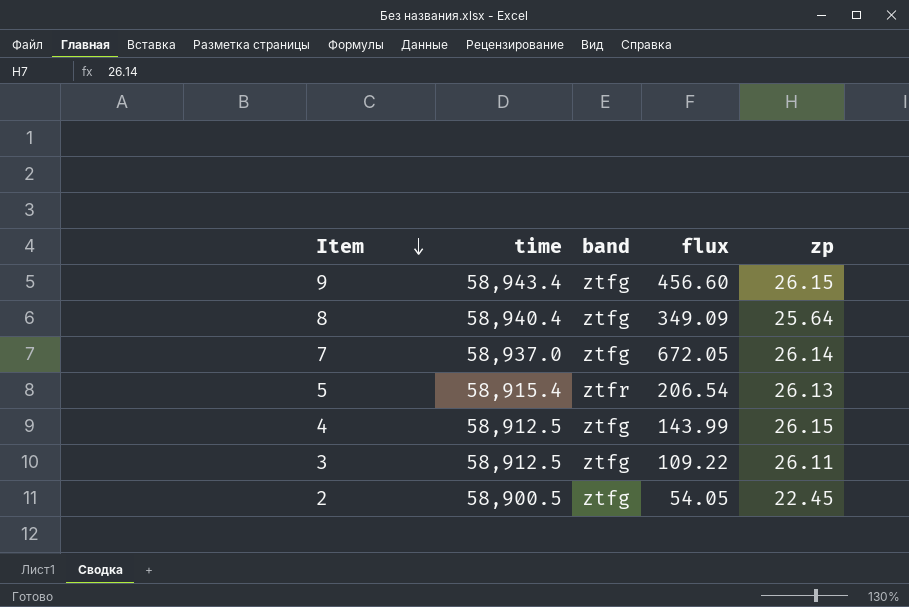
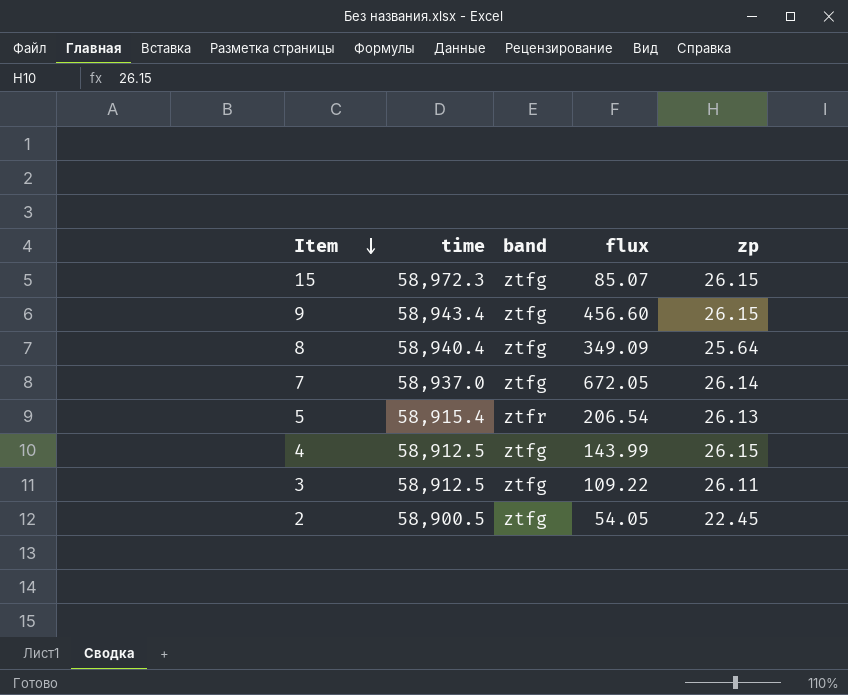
row 15: none -> 58,972.3 | ztfg | 85.07 | 26.15

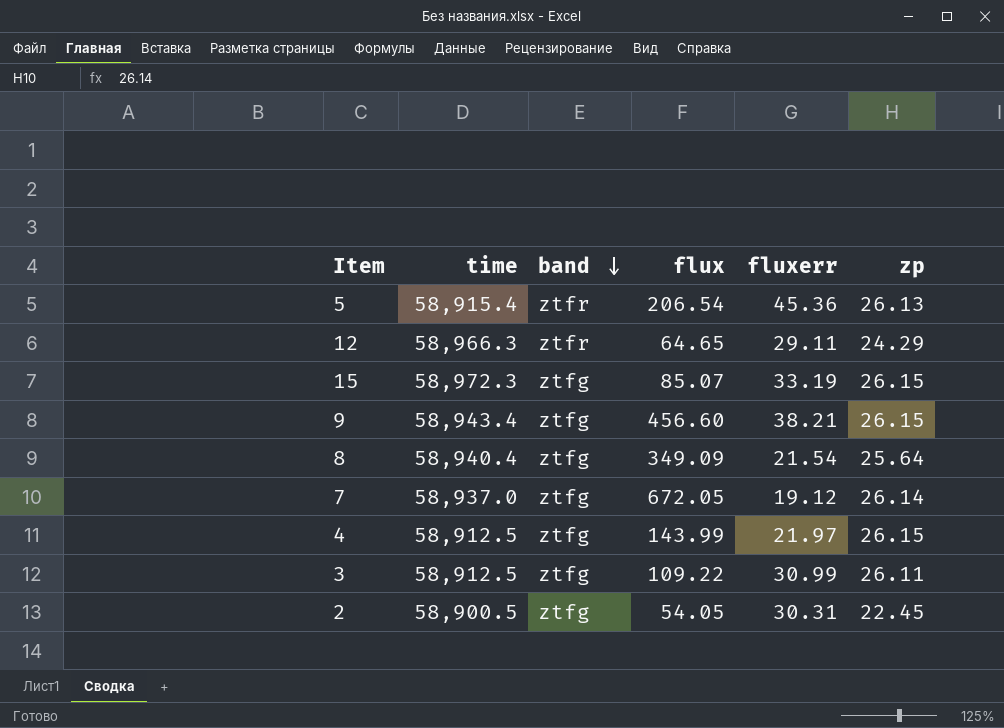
row order: Item descending -> band descending
column fluxerr | position: none -> 5
row 12: none -> 58,966.3 | ztfr | 64.65 | 29.11 | 24.29

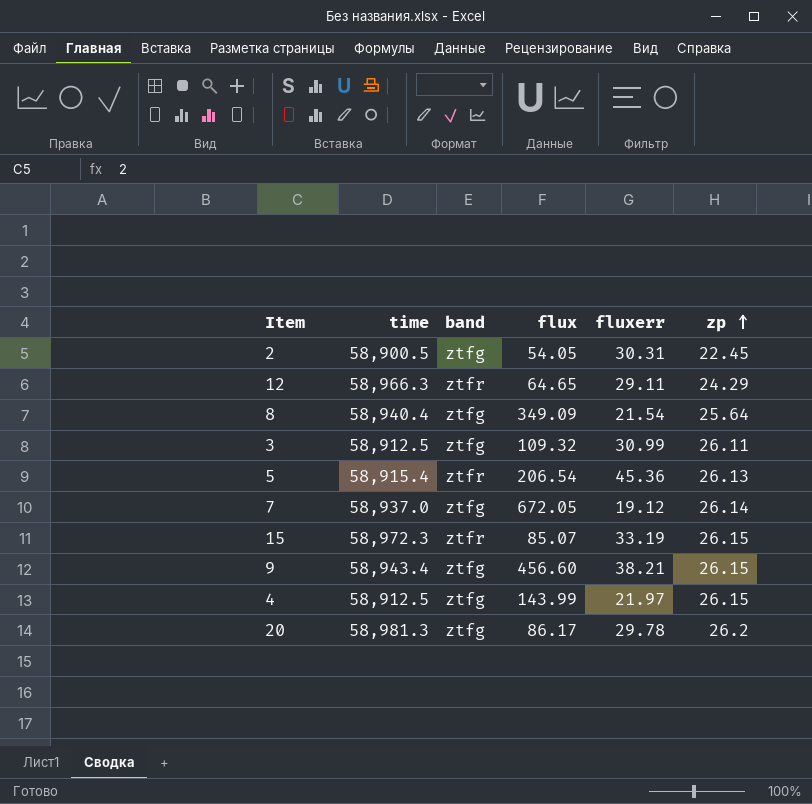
row order: band descending -> zp ascending
3 | flux: 109.22 -> 109.32
15 | band: ztfg -> ztfr
row 20: none -> 58,981.3 | ztfg | 86.17 | 29.78 | 26.2

